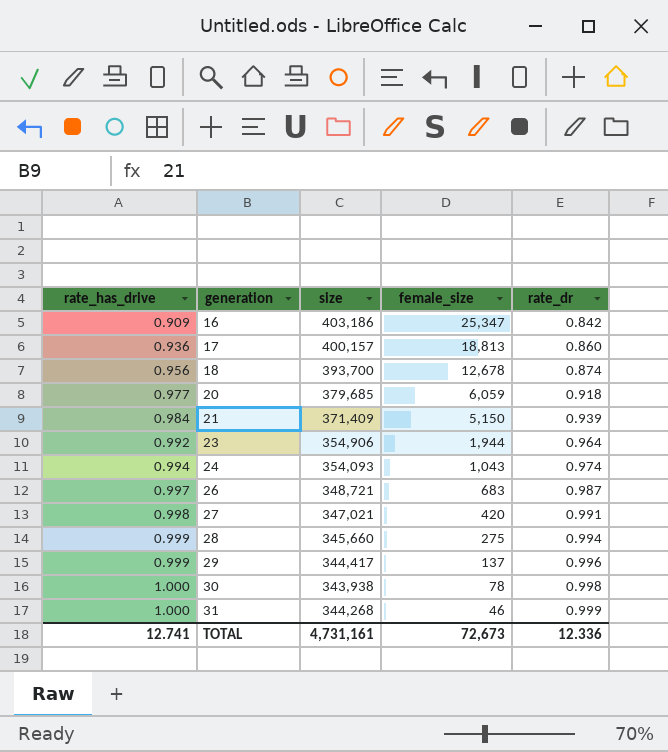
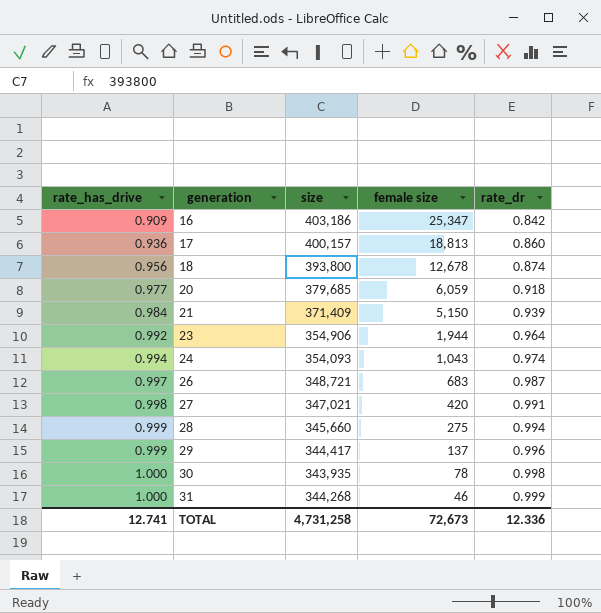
column name: female_size -> female size
18 | size: 393,700 -> 393,800
30 | size: 343,938 -> 343,935
TOTAL | size: 4,731,161 -> 4,731,258

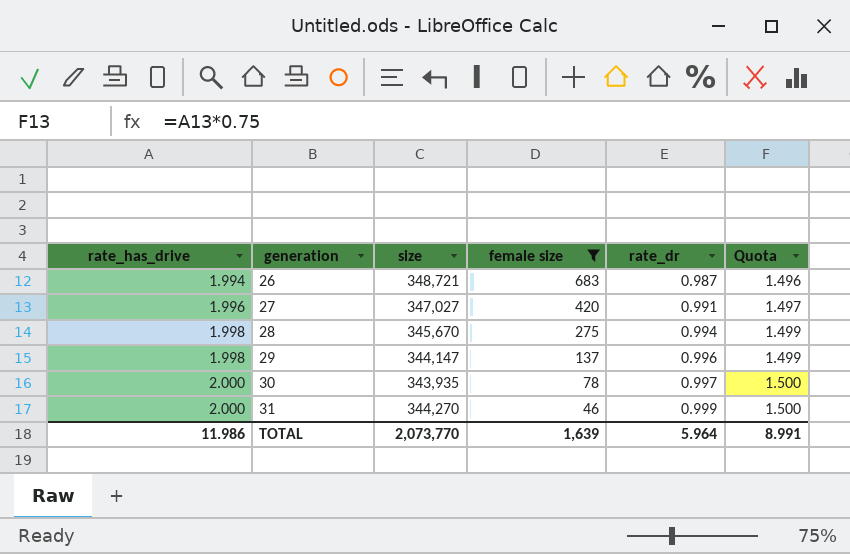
filter: none -> female size <= 683
column Quota | formula: none -> [rate_has_drive] * 0.75
26 | rate_has_drive: 0.997 -> 1.994
27 | rate_has_drive: 0.998 -> 1.996
27 | size: 347,021 -> 347,027
28 | rate_has_drive: 0.999 -> 1.998
28 | size: 345,660 -> 345,670
29 | rate_has_drive: 0.999 -> 1.998
29 | size: 344,417 -> 344,147
30 | rate_has_drive: 1.000 -> 2.000
30 | rate_dr: 0.998 -> 0.997
31 | rate_has_drive: 1.000 -> 2.000
31 | size: 344,268 -> 344,270
TOTAL | rate_has_drive: 12.741 -> 11.986
TOTAL | size: 4,731,258 -> 2,073,770
TOTAL | female size: 72,673 -> 1,639
TOTAL | rate_dr: 12.336 -> 5.964

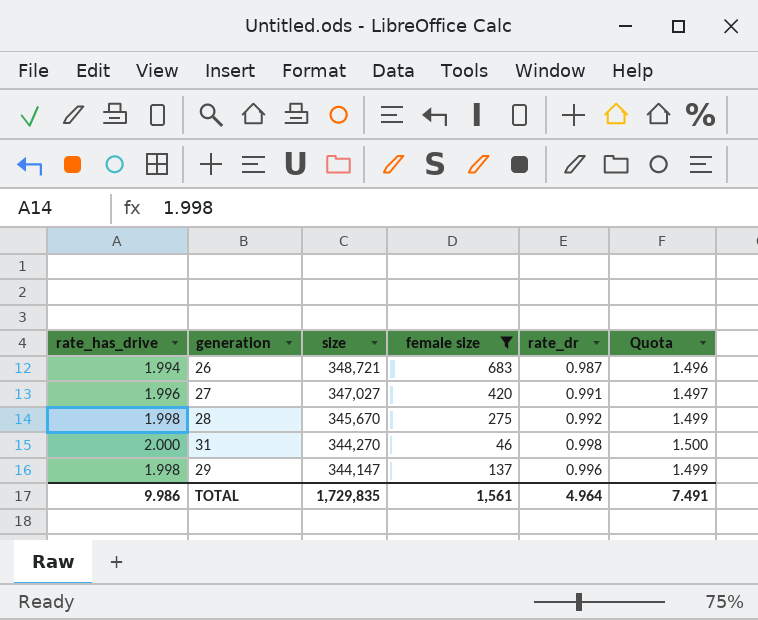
row order: rate_has_drive ascending -> size descending
row 30: 2.000 | 343,935 | 78 | 0.997 | 1.500 -> none
28 | rate_dr: 0.994 -> 0.992
31 | rate_dr: 0.999 -> 0.998
TOTAL | rate_has_drive: 11.986 -> 9.986
TOTAL | size: 2,073,770 -> 1,729,835
TOTAL | female size: 1,639 -> 1,561
TOTAL | rate_dr: 5.964 -> 4.964
TOTAL | Quota: 8.991 -> 7.491

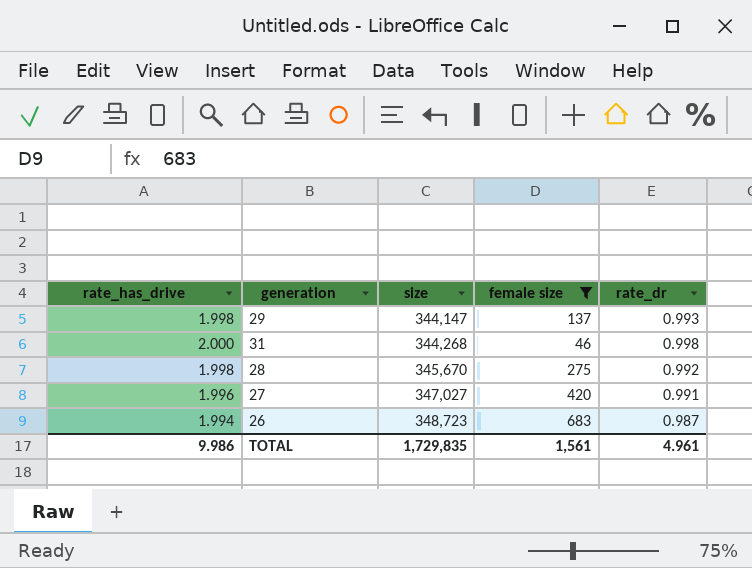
row order: size descending -> size ascending
column Quota | formula: [rate_has_drive] * 0.75 -> none
29 | rate_dr: 0.996 -> 0.993
31 | size: 344,270 -> 344,268
26 | size: 348,721 -> 348,723
TOTAL | rate_dr: 4.964 -> 4.961

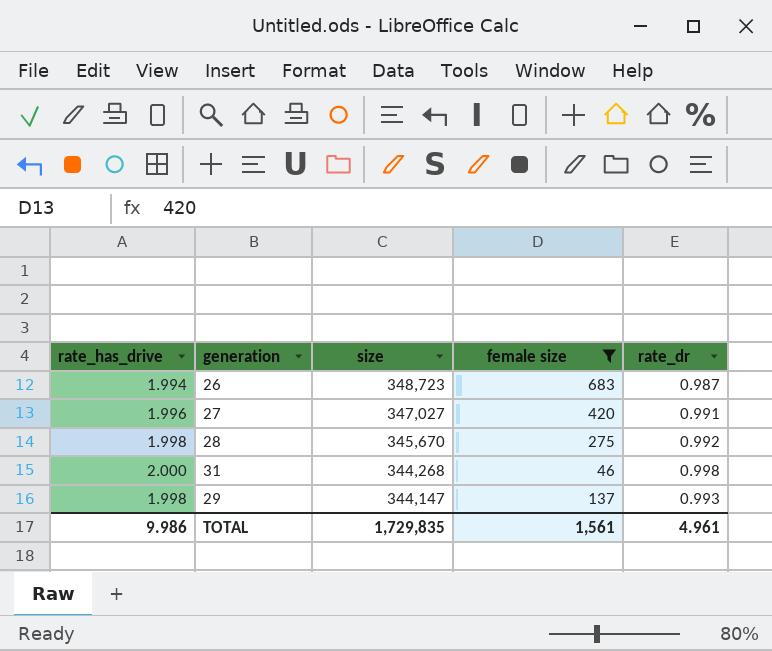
row order: size ascending -> size descending

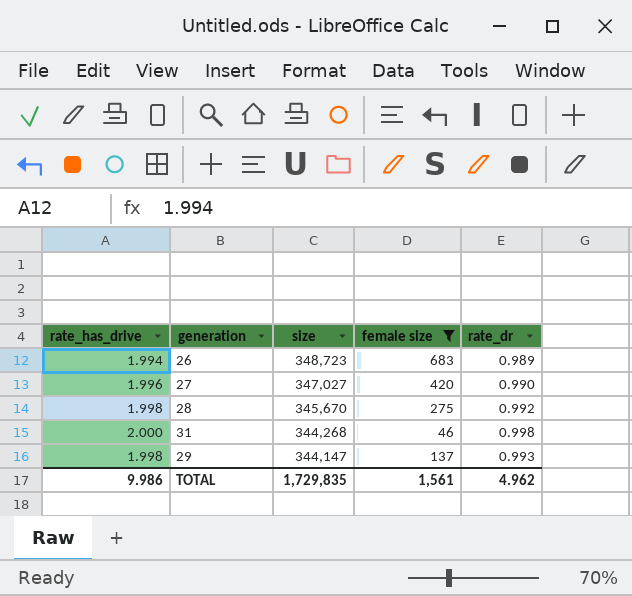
26 | rate_dr: 0.987 -> 0.989
27 | rate_dr: 0.991 -> 0.990
TOTAL | rate_dr: 4.961 -> 4.962

